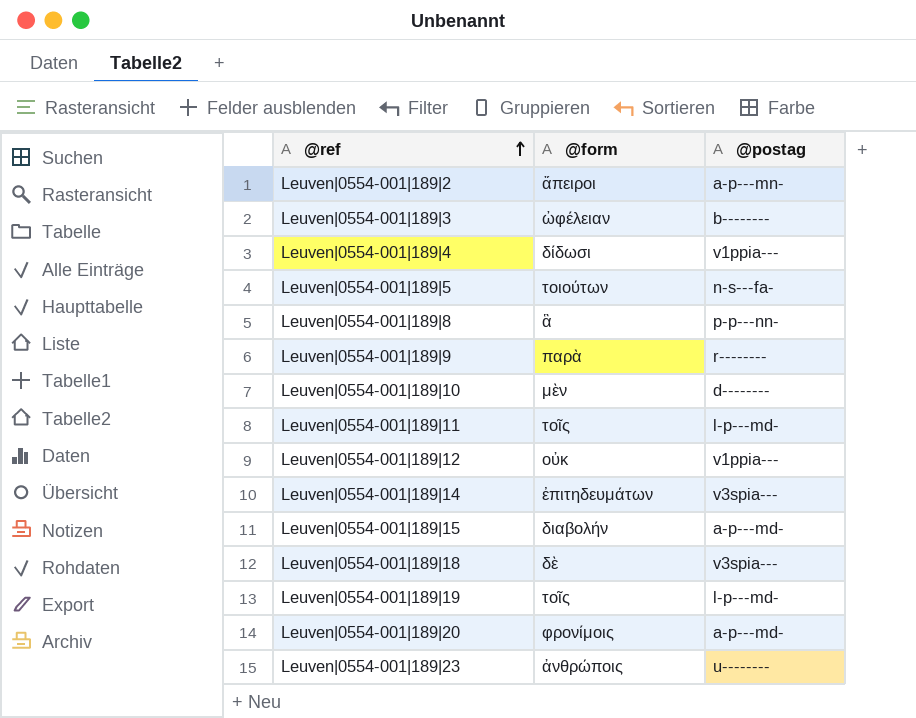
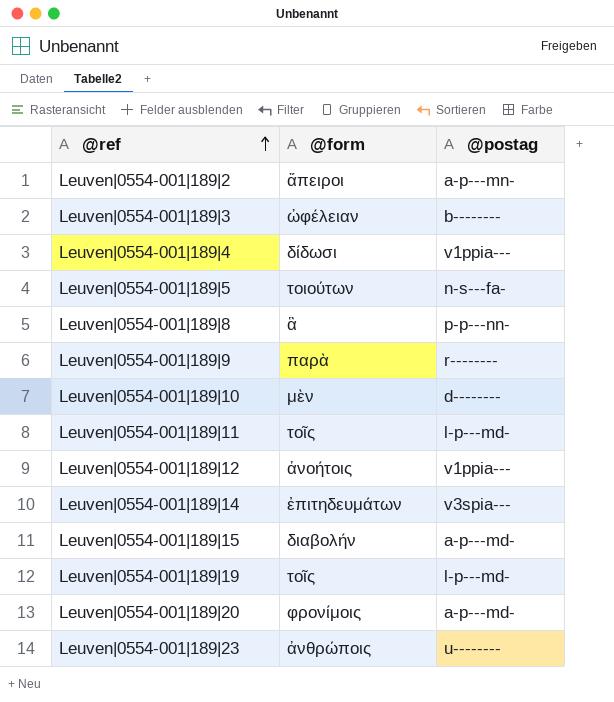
row Leuven|0554-001|189|18: δὲ | v3spia--- -> none
Leuven|0554-001|189|12 | @form: οὐκ -> ἀνοήτοις

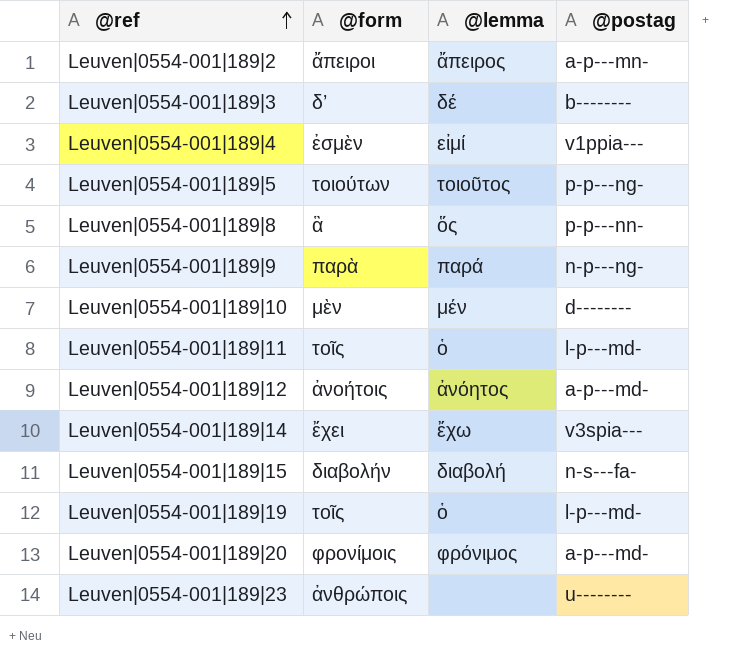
column @lemma | position: none -> 3
Leuven|0554-001|189|3 | @form: ὠφέλειαν -> δ’
Leuven|0554-001|189|4 | @form: δίδωσι -> ἐσμὲν
Leuven|0554-001|189|5 | @postag: n-s---fa- -> p-p---ng-
Leuven|0554-001|189|9 | @postag: r-------- -> n-p---ng-
Leuven|0554-001|189|12 | @postag: v1ppia--- -> a-p---md-
Leuven|0554-001|189|14 | @form: ἐπιτηδευμάτων -> ἔχει
Leuven|0554-001|189|15 | @postag: a-p---md- -> n-s---fa-

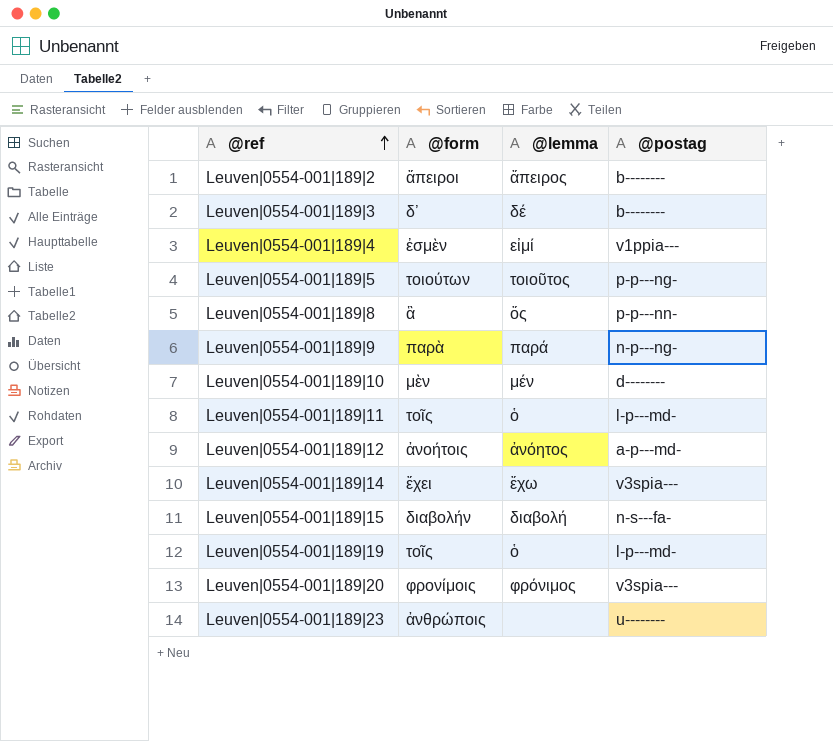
Leuven|0554-001|189|2 | @postag: a-p---mn- -> b--------
Leuven|0554-001|189|20 | @postag: a-p---md- -> v3spia---

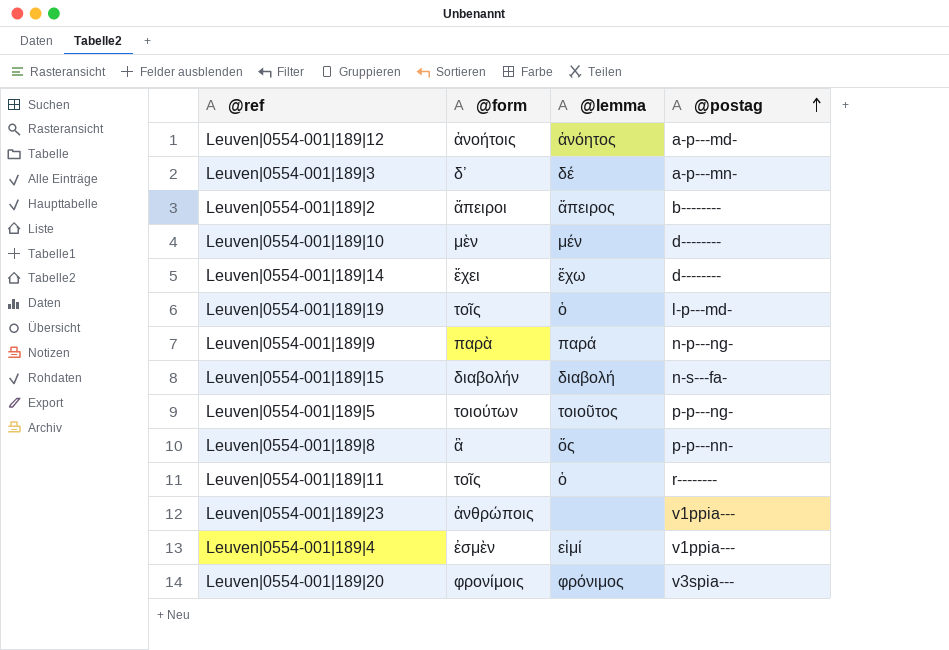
row order: @ref ascending -> @postag ascending
Leuven|0554-001|189|3 | @postag: b-------- -> a-p---mn-
Leuven|0554-001|189|14 | @postag: v3spia--- -> d--------
Leuven|0554-001|189|11 | @postag: l-p---md- -> r--------
Leuven|0554-001|189|23 | @postag: u-------- -> v1ppia---

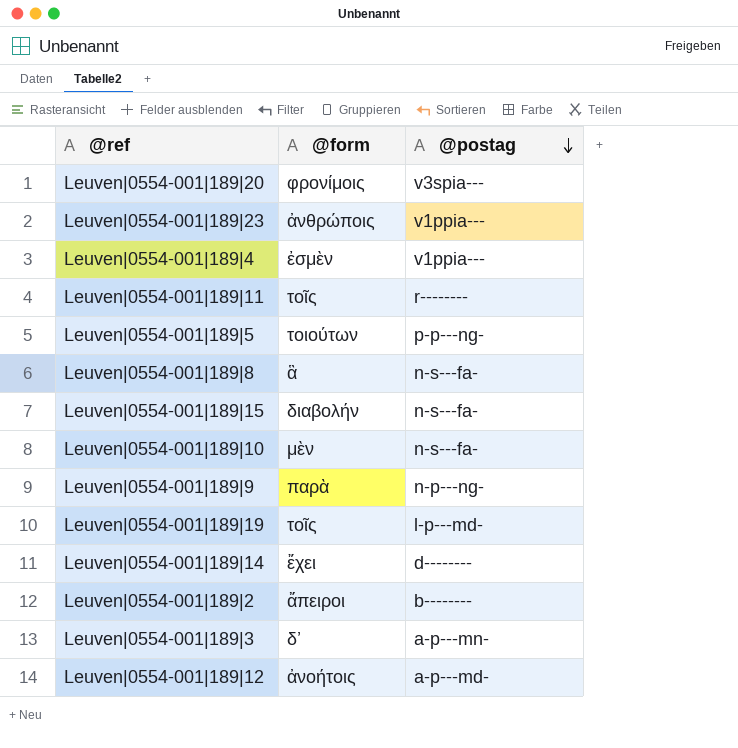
row order: @postag ascending -> @postag descending
column @lemma | position: 3 -> none
Leuven|0554-001|189|8 | @postag: p-p---nn- -> n-s---fa-
Leuven|0554-001|189|10 | @postag: d-------- -> n-s---fa-

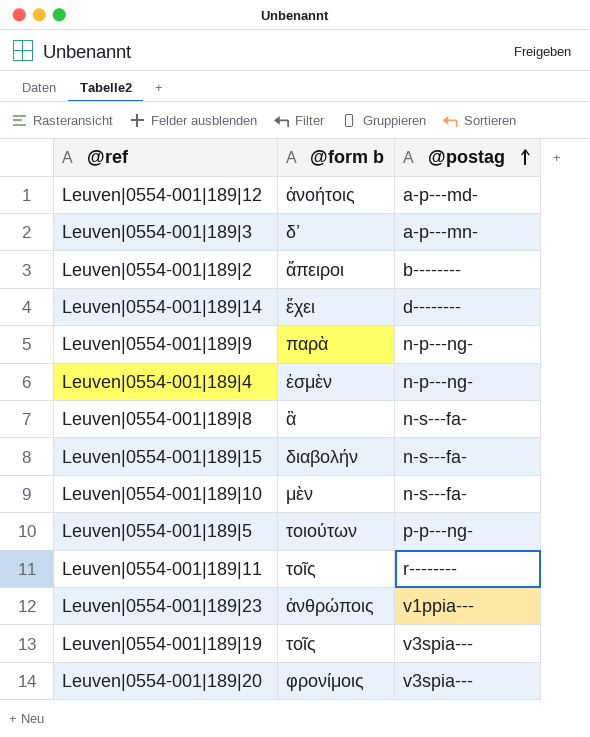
row order: @postag descending -> @postag ascending
column name: @form -> @form b
Leuven|0554-001|189|4 | @postag: v1ppia--- -> n-p---ng-
Leuven|0554-001|189|19 | @postag: l-p---md- -> v3spia---

